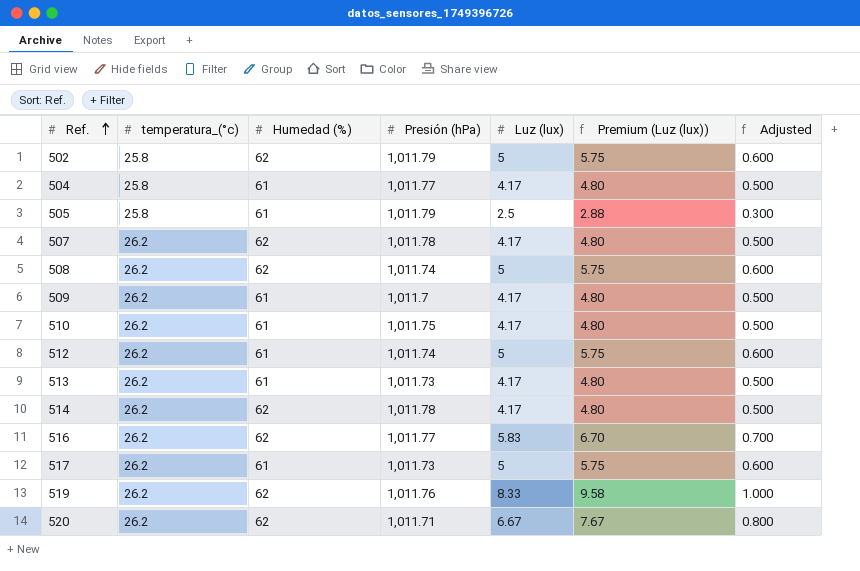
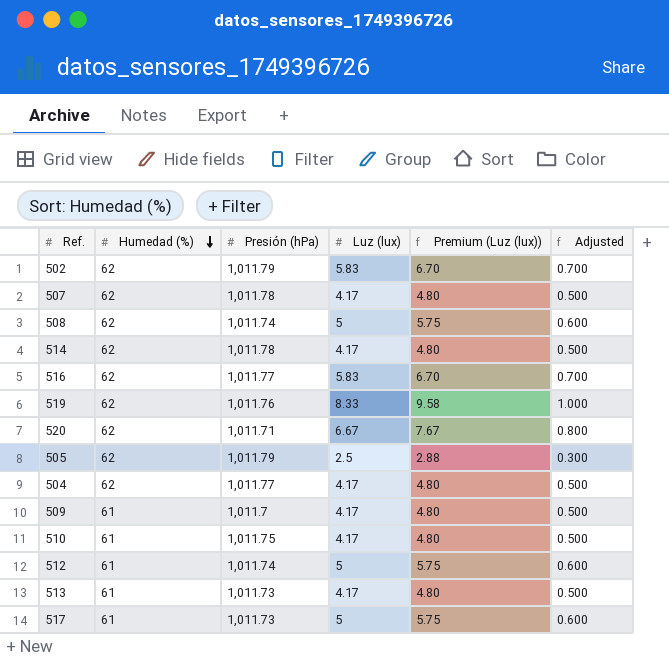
row order: Ref. ascending -> Humedad (%) descending
column temperatura_(°c) | position: 2 -> none
502 | Luz (lux): 5 -> 5.83
502 | Premium (Luz (lux)): 5.75 -> 6.70
502 | Adjusted: 0.600 -> 0.700
505 | Humedad (%): 61 -> 62
504 | Humedad (%): 61 -> 62

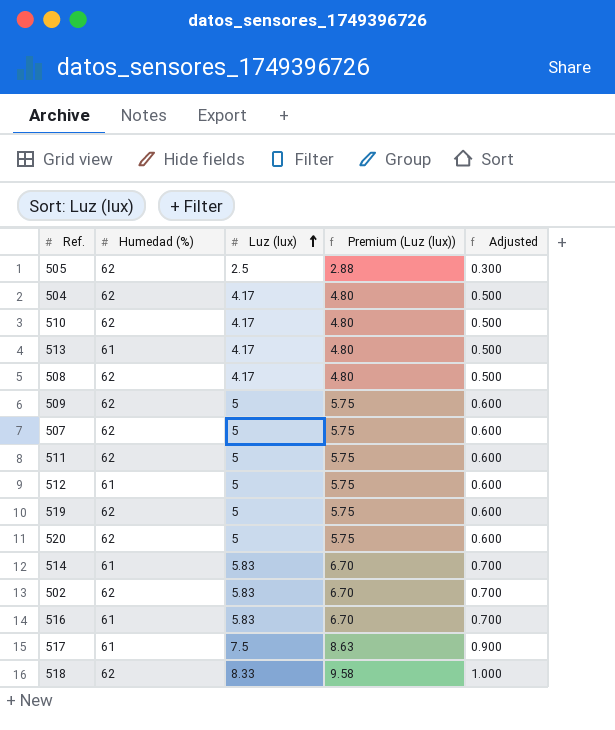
row order: Humedad (%) descending -> Luz (lux) ascending
column Presión (hPa) | position: 3 -> none
510 | Humedad (%): 61 -> 62
508 | Luz (lux): 5 -> 4.17
508 | Premium (Luz (lux)): 5.75 -> 4.80
508 | Adjusted: 0.600 -> 0.500
509 | Humedad (%): 61 -> 62
509 | Luz (lux): 4.17 -> 5
509 | Premium (Luz (lux)): 4.80 -> 5.75
509 | Adjusted: 0.500 -> 0.600
507 | Luz (lux): 4.17 -> 5
507 | Premium (Luz (lux)): 4.80 -> 5.75
507 | Adjusted: 0.500 -> 0.600
row 511: none -> 62 | 5 | 5.75 | 0.600
519 | Luz (lux): 8.33 -> 5
519 | Premium (Luz (lux)): 9.58 -> 5.75
519 | Adjusted: 1.000 -> 0.600
520 | Luz (lux): 6.67 -> 5
520 | Premium (Luz (lux)): 7.67 -> 5.75
520 | Adjusted: 0.800 -> 0.600
514 | Humedad (%): 62 -> 61
514 | Luz (lux): 4.17 -> 5.83
514 | Premium (Luz (lux)): 4.80 -> 6.70
514 | Adjusted: 0.500 -> 0.700
516 | Humedad (%): 62 -> 61
517 | Luz (lux): 5 -> 7.5
517 | Premium (Luz (lux)): 5.75 -> 8.63
517 | Adjusted: 0.600 -> 0.900
row 518: none -> 62 | 8.33 | 9.58 | 1.000

